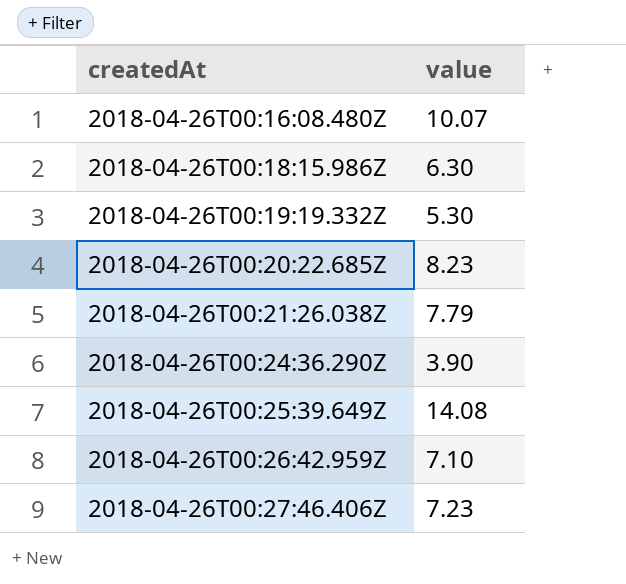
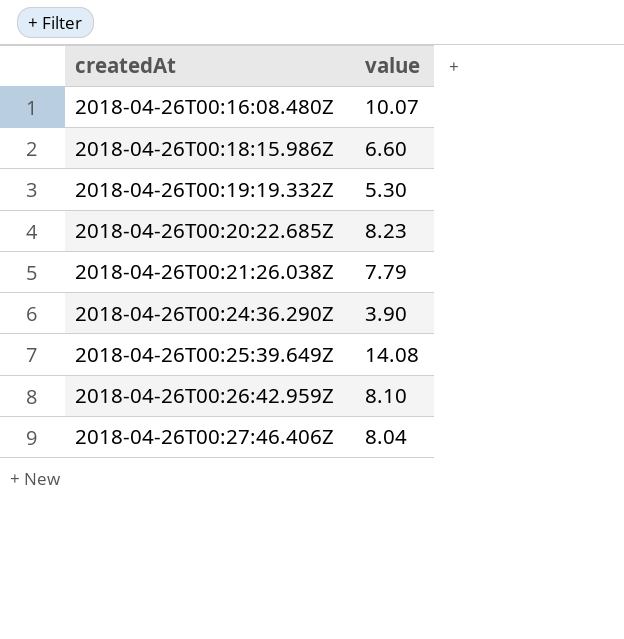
2018-04-26T00:18:15.986Z | value: 6.30 -> 6.60
2018-04-26T00:26:42.959Z | value: 7.10 -> 8.10
2018-04-26T00:27:46.406Z | value: 7.23 -> 8.04

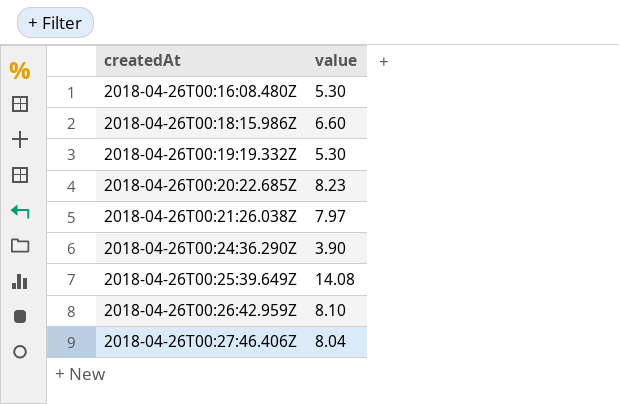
2018-04-26T00:16:08.480Z | value: 10.07 -> 5.30
2018-04-26T00:21:26.038Z | value: 7.79 -> 7.97

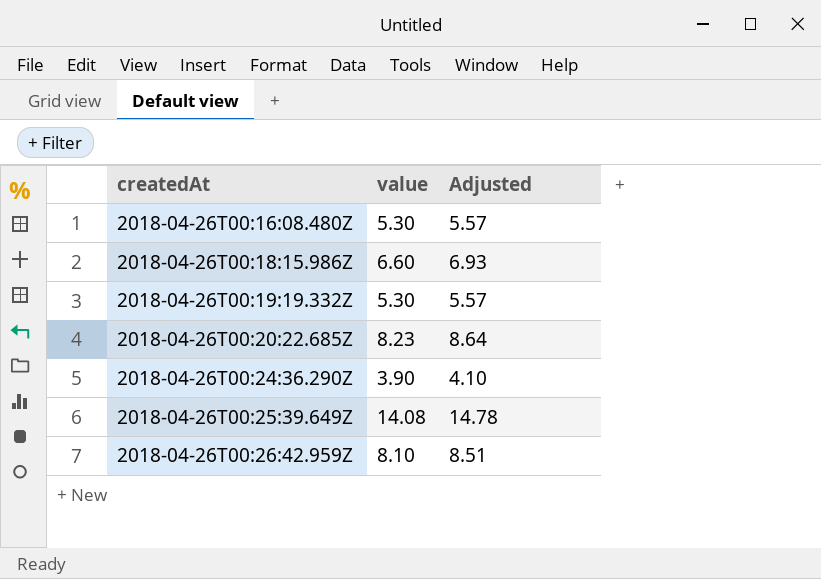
column Adjusted | formula: none -> [value] * 1.05
row 2018-04-26T00:21:26.038Z: 7.97 -> none
row 2018-04-26T00:27:46.406Z: 8.04 -> none

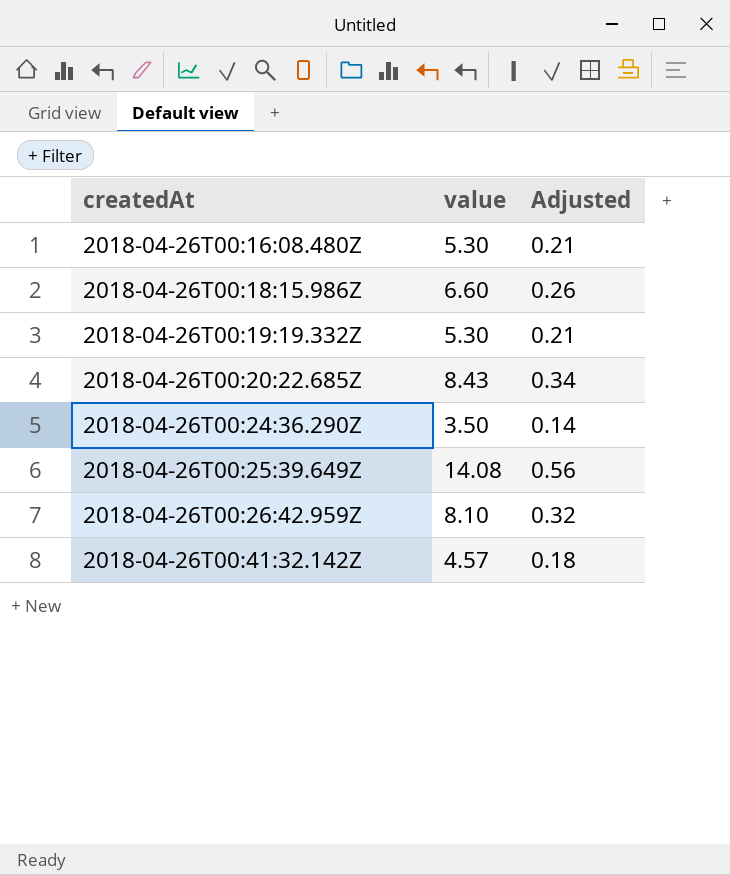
column Adjusted | formula: [value] * 1.05 -> [value] * 0.04
2018-04-26T00:20:22.685Z | value: 8.23 -> 8.43
2018-04-26T00:24:36.290Z | value: 3.90 -> 3.50
row 2018-04-26T00:41:32.142Z: none -> 4.57 | 0.18

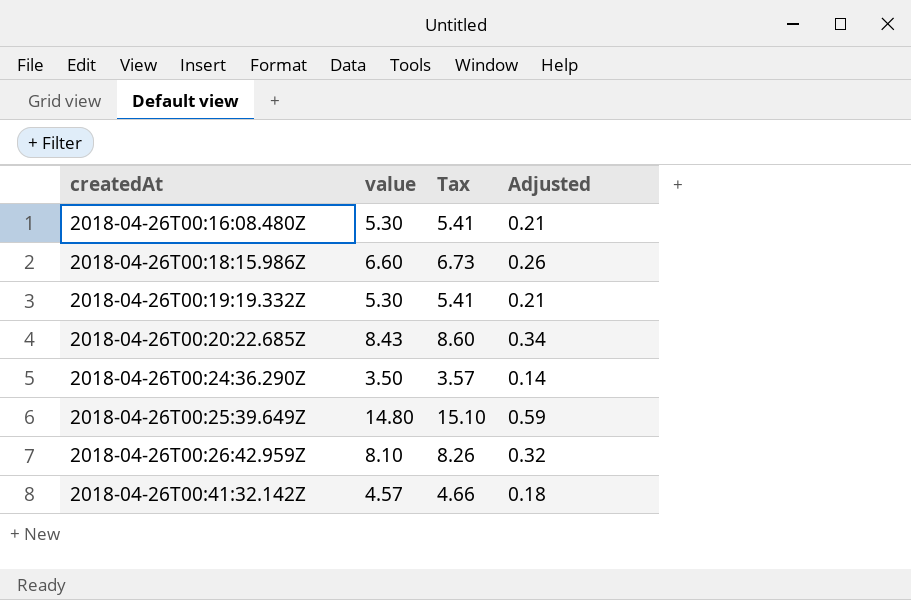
column Tax | formula: none -> [value] * 1.02
2018-04-26T00:25:39.649Z | value: 14.08 -> 14.80
2018-04-26T00:25:39.649Z | Adjusted: 0.56 -> 0.59

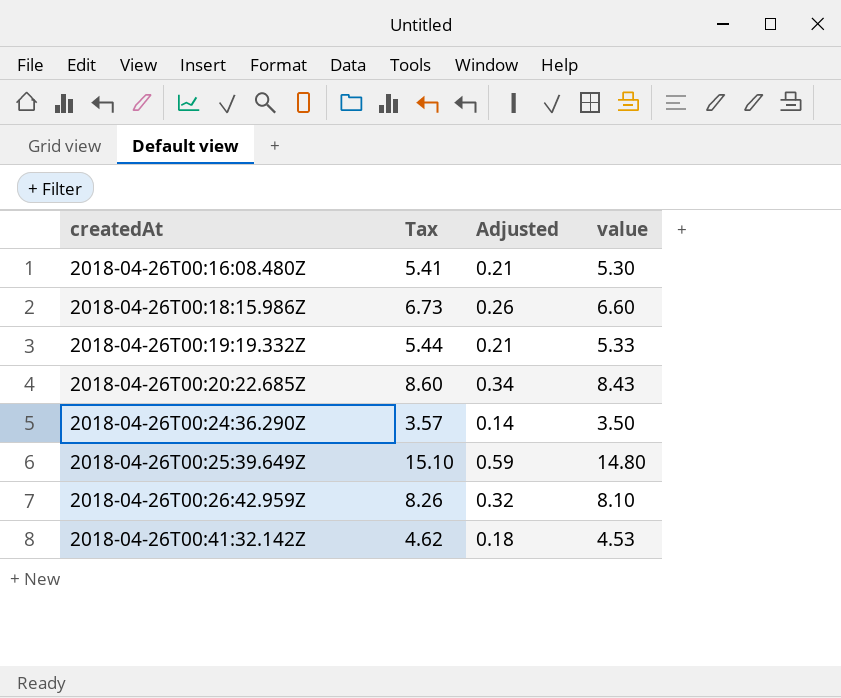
column value | position: 2 -> 4
2018-04-26T00:19:19.332Z | Tax: 5.41 -> 5.44
2018-04-26T00:19:19.332Z | value: 5.30 -> 5.33
2018-04-26T00:41:32.142Z | Tax: 4.66 -> 4.62
2018-04-26T00:41:32.142Z | value: 4.57 -> 4.53

